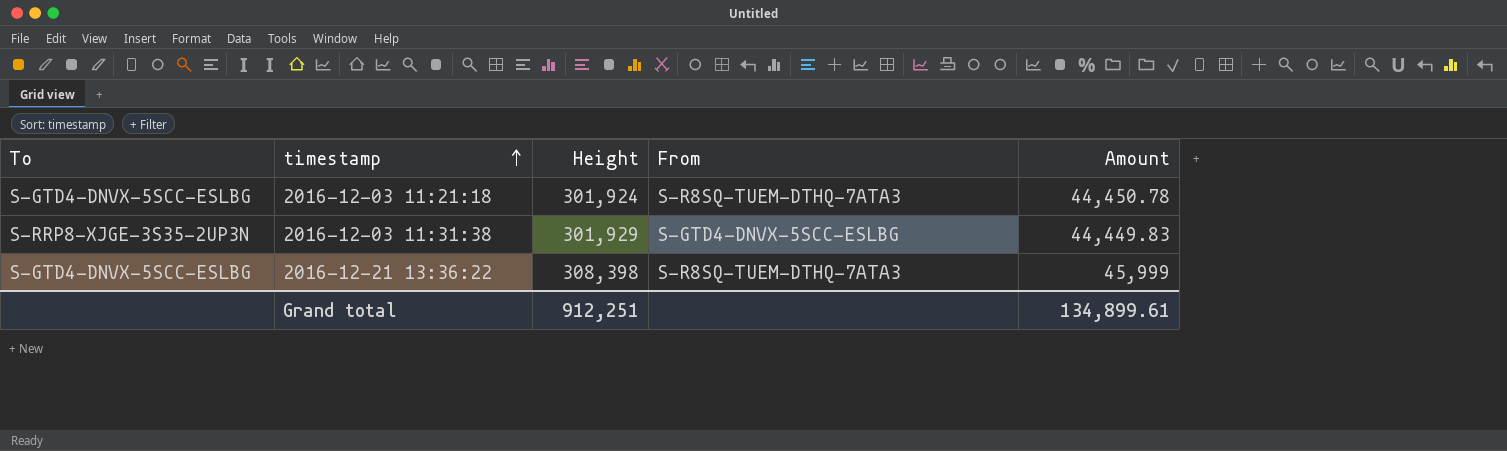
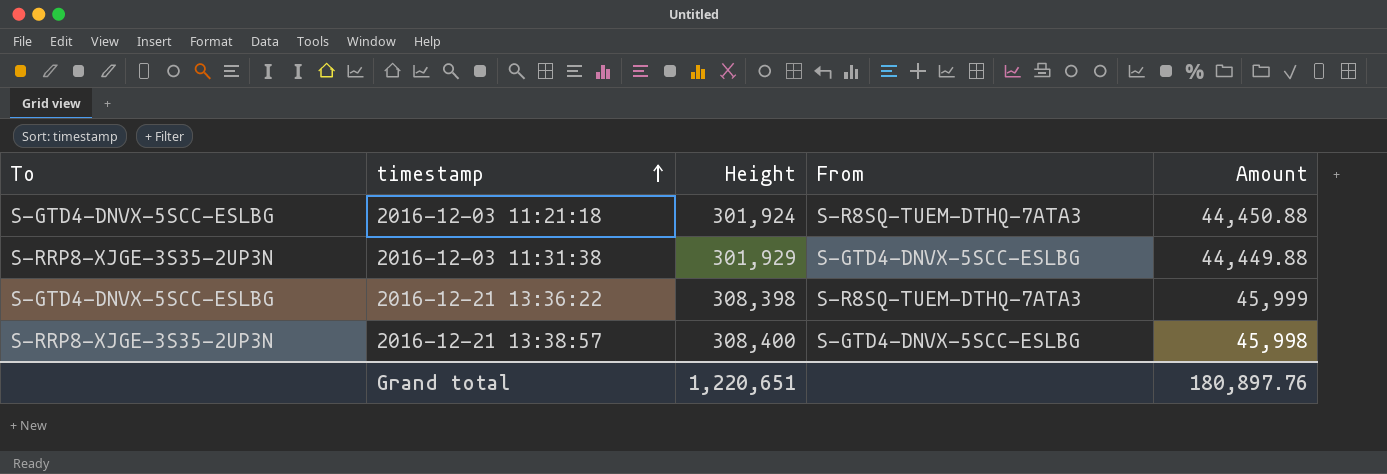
2016-12-03 11:21:18 | Amount: 44,450.78 -> 44,450.88
2016-12-03 11:31:38 | Amount: 44,449.83 -> 44,449.88
row 2016-12-21 13:38:57: none -> S-RRP8-XJGE-3S35-2UP3N | 308,400 | S-GTD4-DNVX-5SCC-ESLBG | 45,998
Grand total | Height: 912,251 -> 1,220,651
Grand total | Amount: 134,899.61 -> 180,897.76

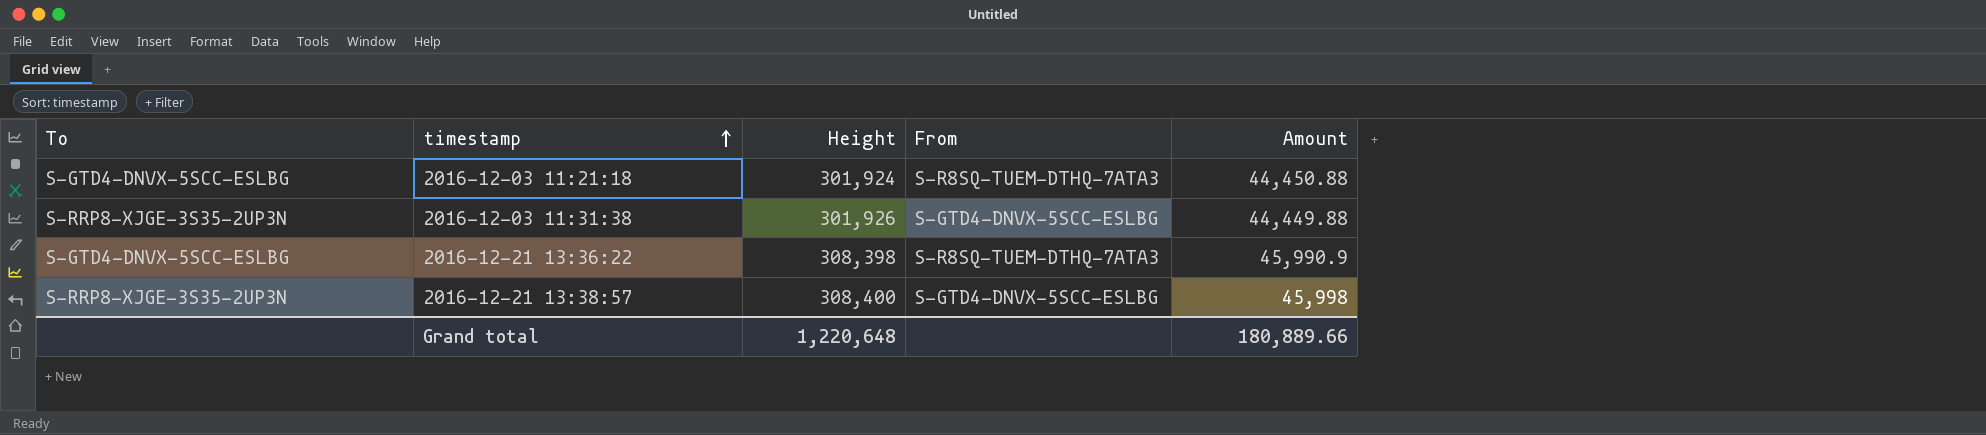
2016-12-03 11:31:38 | Height: 301,929 -> 301,926
2016-12-21 13:36:22 | Amount: 45,999 -> 45,990.9
Grand total | Height: 1,220,651 -> 1,220,648
Grand total | Amount: 180,897.76 -> 180,889.66

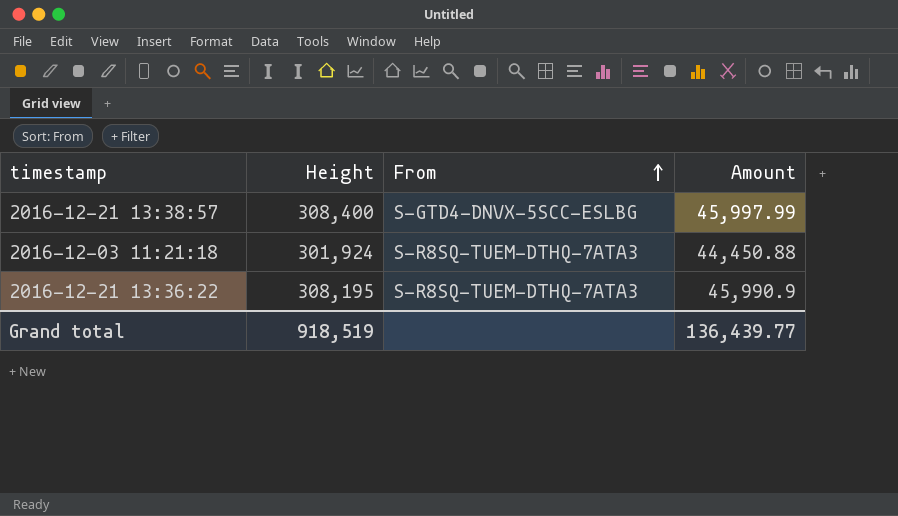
row order: timestamp ascending -> From ascending
column To | position: 1 -> none
row 2016-12-03 11:31:38: S-RRP8-XJGE-3S35-2UP3N | 301,926 | S-GTD4-DNVX-5SCC-ESLBG | 44,449.88 -> none
2016-12-21 13:38:57 | Amount: 45,998 -> 45,997.99
2016-12-21 13:36:22 | Height: 308,398 -> 308,195
Grand total | Height: 1,220,648 -> 918,519
Grand total | Amount: 180,889.66 -> 136,439.77

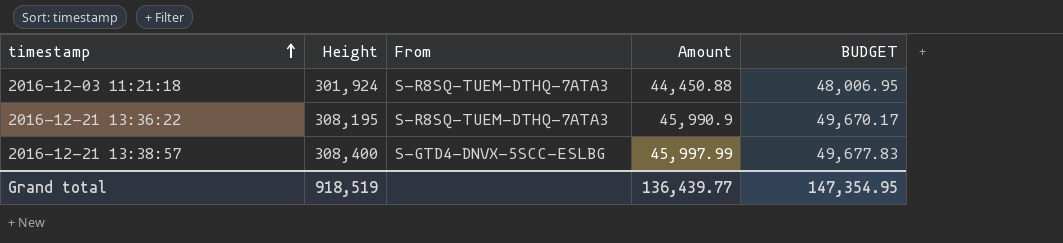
row order: From ascending -> timestamp ascending
column BUDGET | formula: none -> [Amount] * 1.08

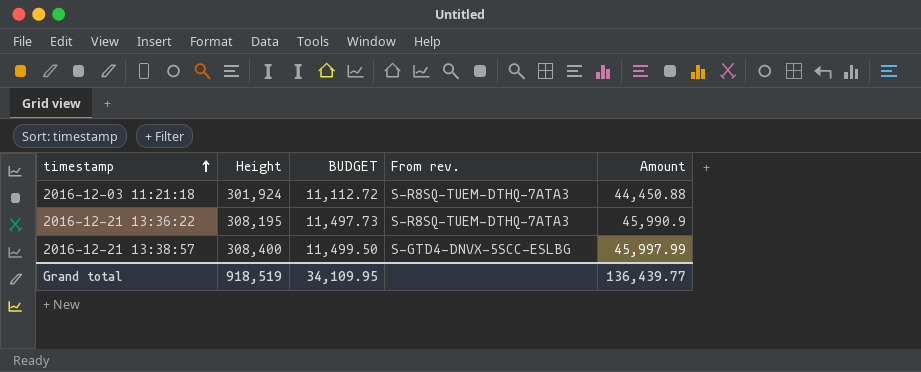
column BUDGET | formula: [Amount] * 1.08 -> [Amount] * 0.25
column BUDGET | position: 5 -> 3
column name: From -> From rev.
Grand total | BUDGET: 147,354.95 -> 34,109.95

